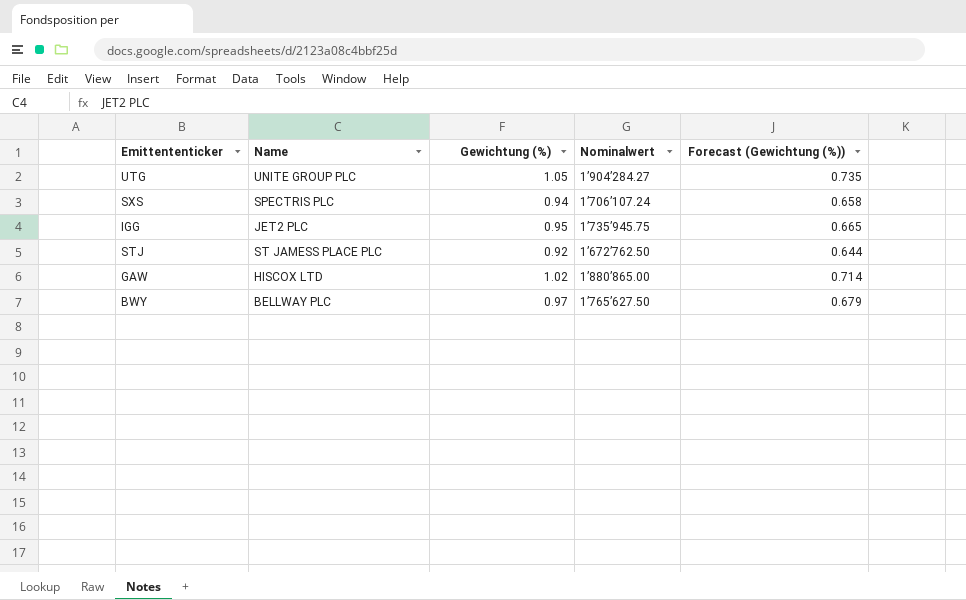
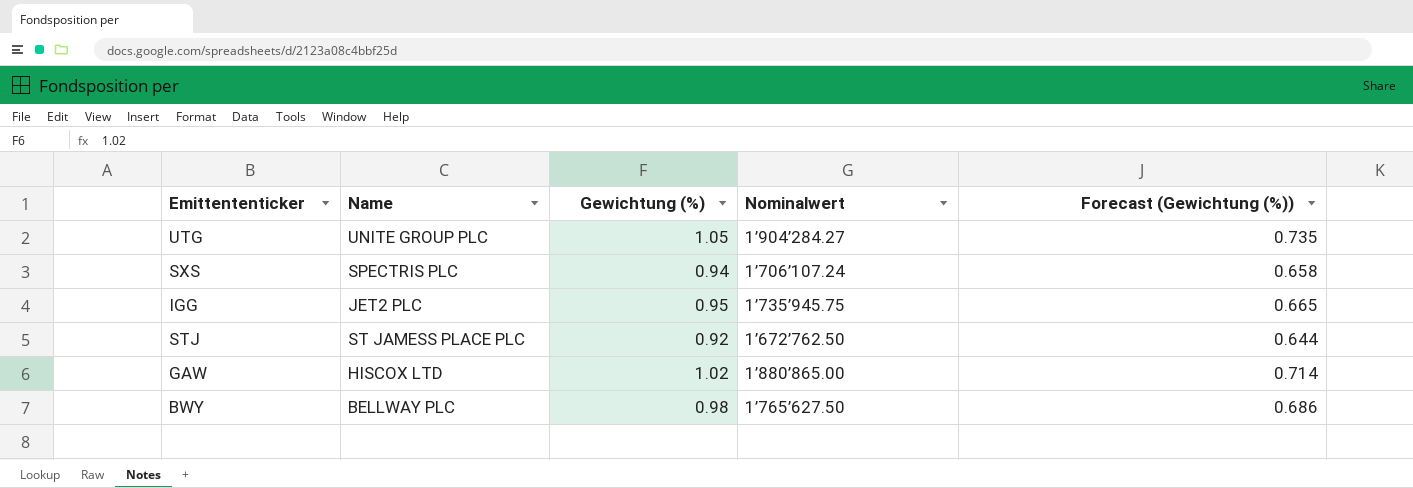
BWY | Gewichtung (%): 0.97 -> 0.98
BWY | Forecast (Gewichtung (%)): 0.679 -> 0.686

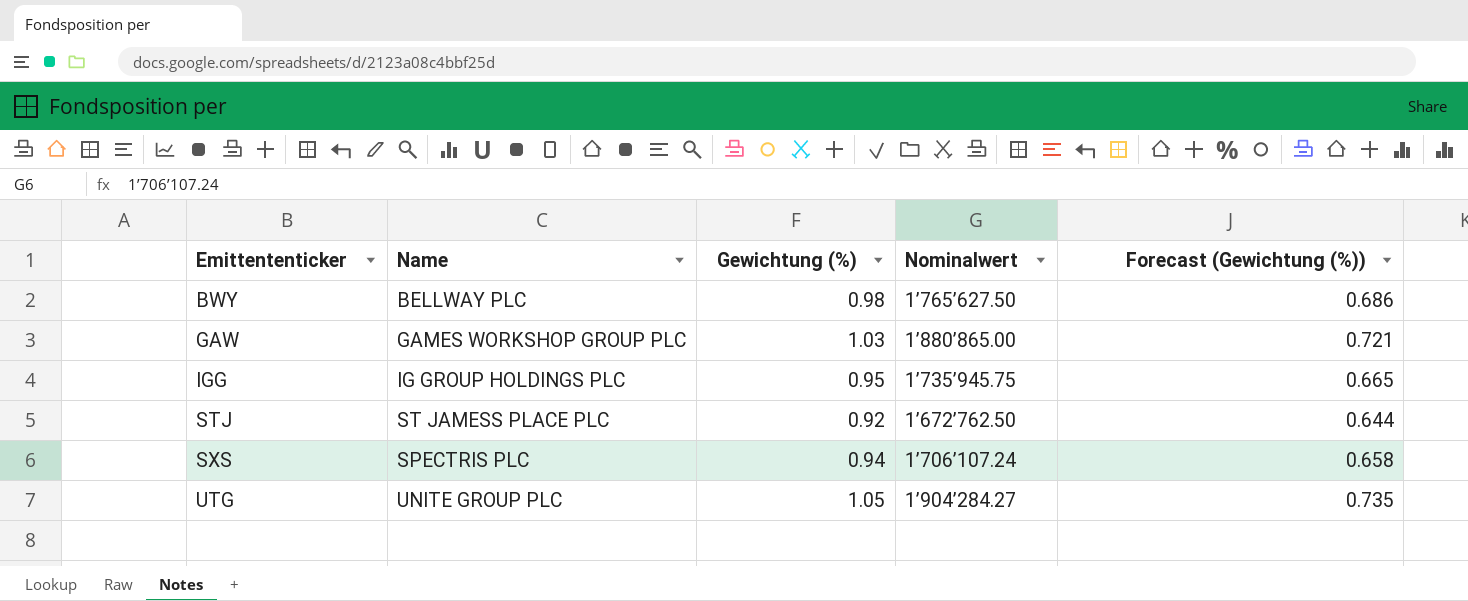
row order: none -> Emittententicker ascending
GAW | Name: HISCOX LTD -> GAMES WORKSHOP GROUP PLC
GAW | Gewichtung (%): 1.02 -> 1.03
GAW | Forecast (Gewichtung (%)): 0.714 -> 0.721
IGG | Name: JET2 PLC -> IG GROUP HOLDINGS PLC

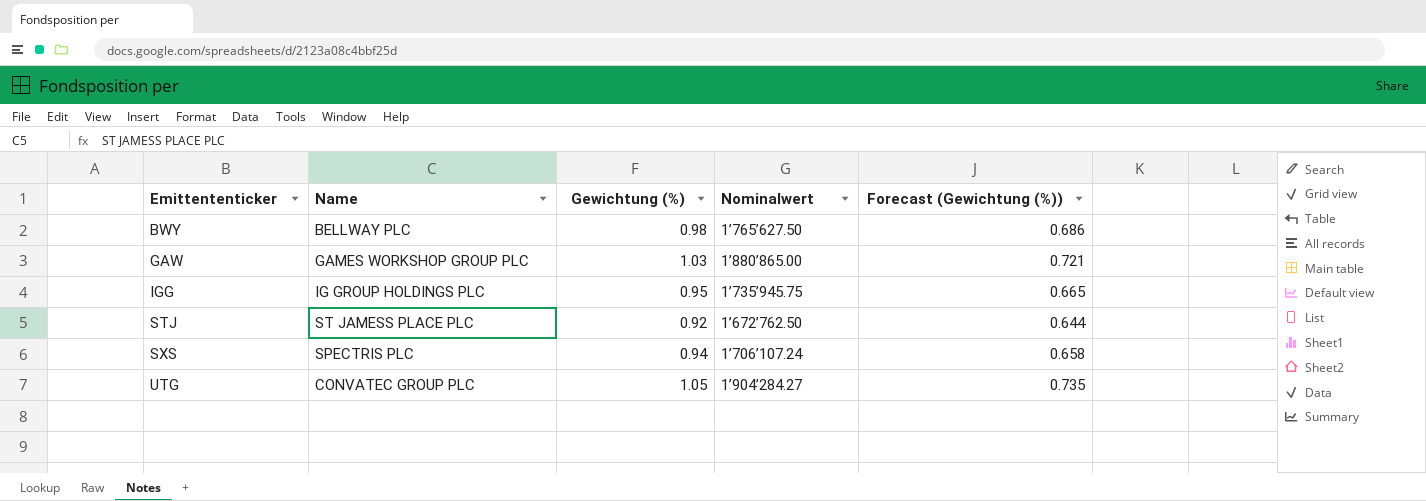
UTG | Name: UNITE GROUP PLC -> CONVATEC GROUP PLC

